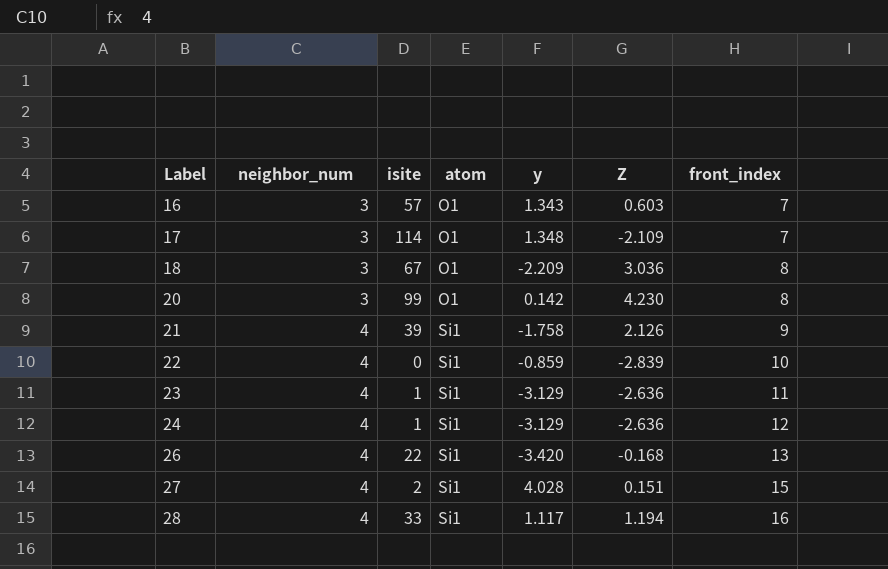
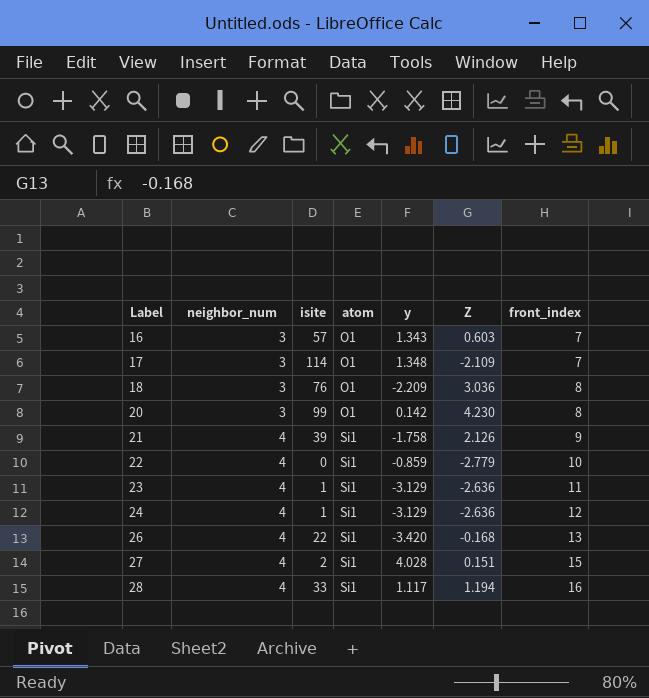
18 | isite: 67 -> 76
22 | Z: -2.839 -> -2.779

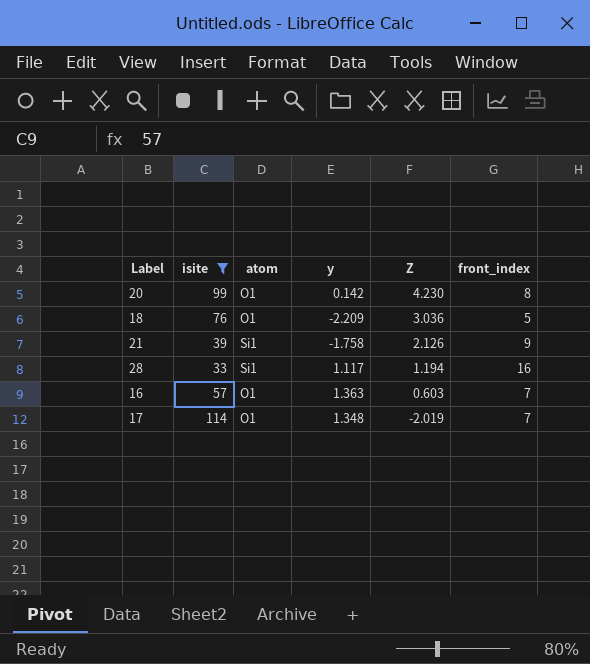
filter: none -> isite >= 33
row order: Label ascending -> Z descending
column neighbor_num | position: 2 -> none
18 | front_index: 8 -> 5
16 | y: 1.343 -> 1.363
17 | Z: -2.109 -> -2.019

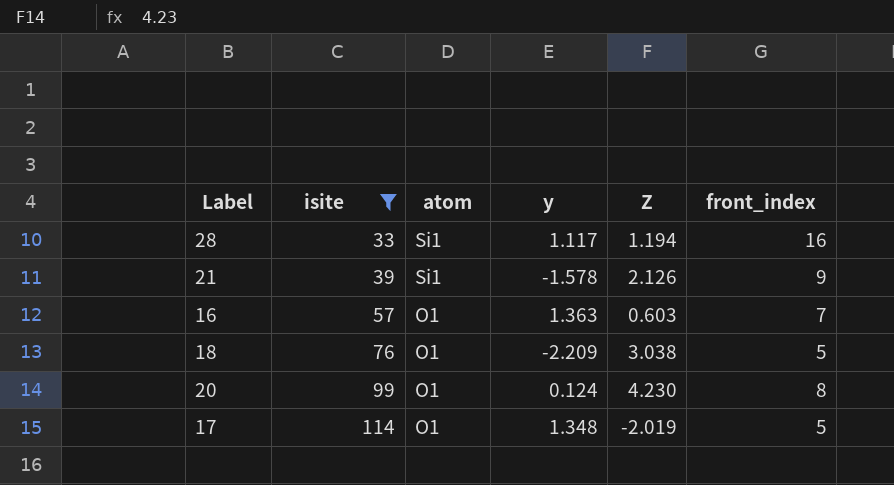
row order: Z descending -> isite ascending
21 | y: -1.758 -> -1.578
18 | Z: 3.036 -> 3.038
20 | y: 0.142 -> 0.124
17 | front_index: 7 -> 5

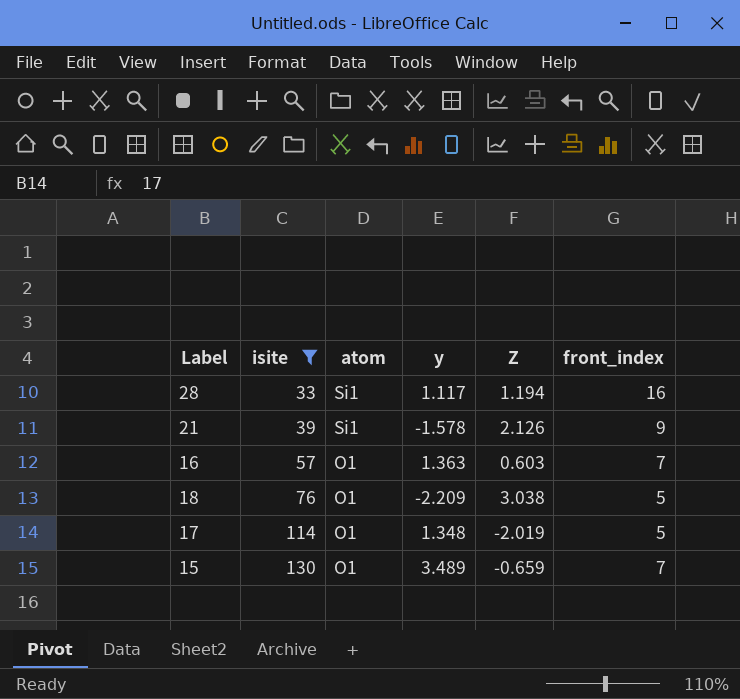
row 20: 99 | O1 | 0.124 | 4.230 | 8 -> none
row 15: none -> 130 | O1 | 3.489 | -0.659 | 7

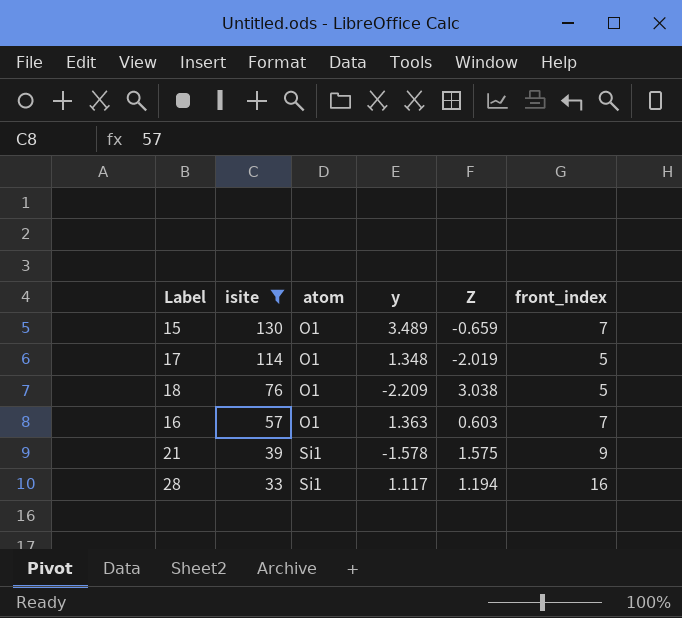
row order: isite ascending -> isite descending
21 | Z: 2.126 -> 1.575

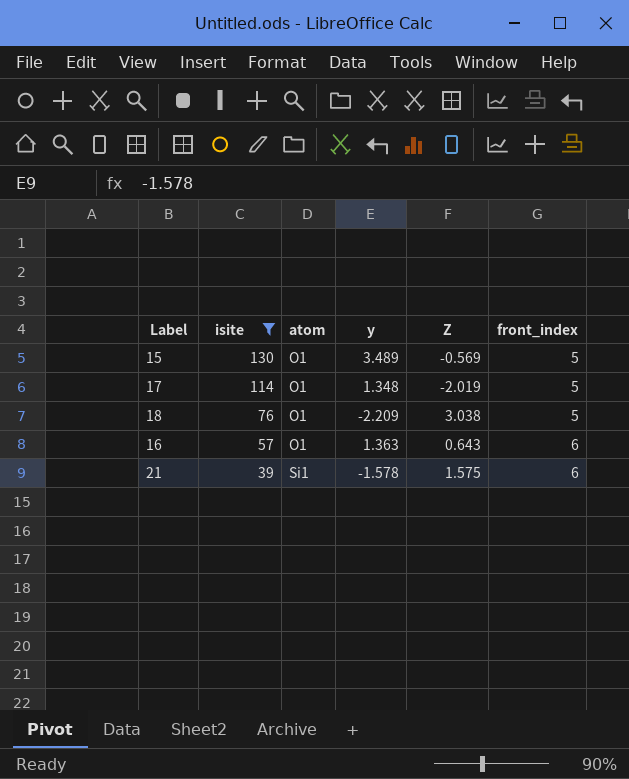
row 28: 33 | Si1 | 1.117 | 1.194 | 16 -> none
15 | Z: -0.659 -> -0.569
15 | front_index: 7 -> 5
16 | Z: 0.603 -> 0.643
16 | front_index: 7 -> 6
21 | front_index: 9 -> 6

